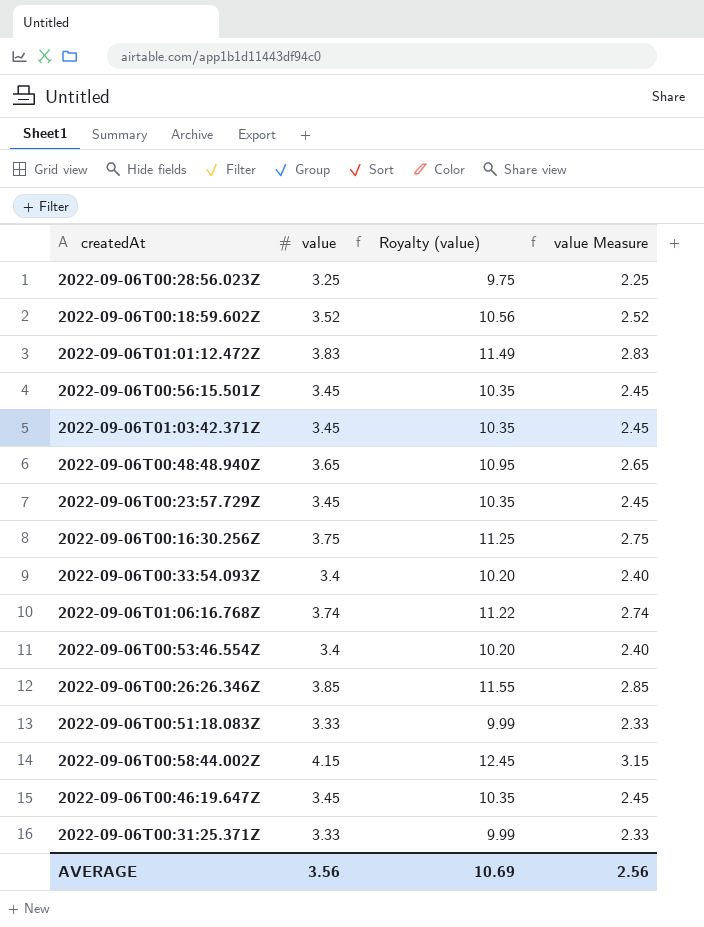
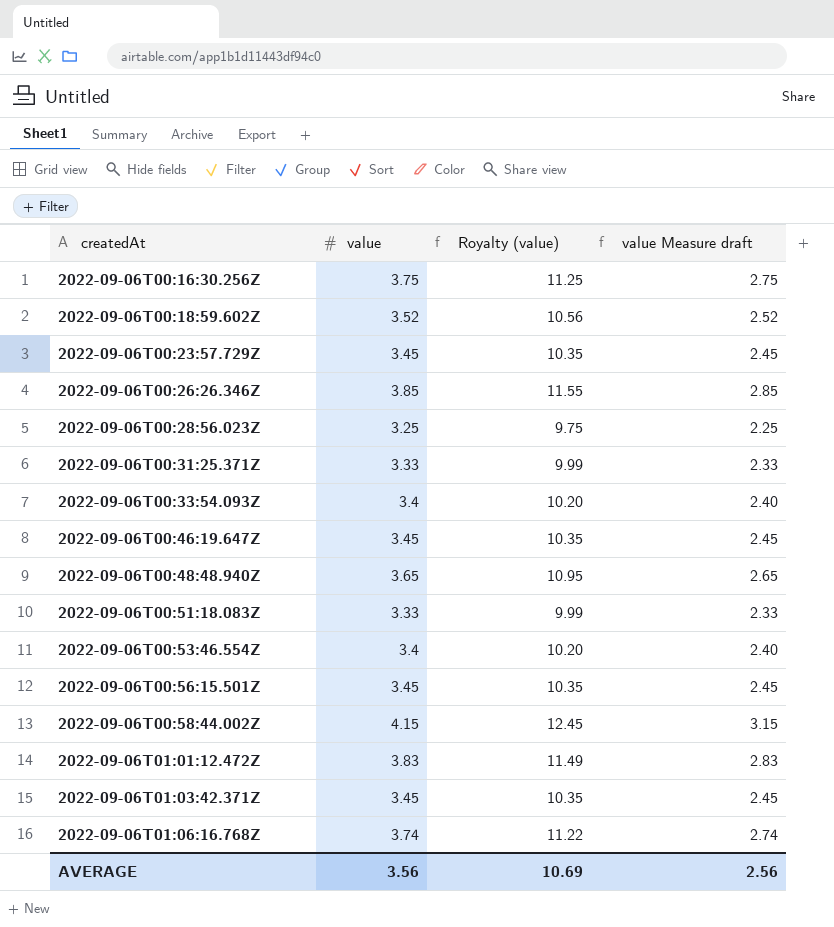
row order: none -> createdAt ascending
column name: value Measure -> value Measure draft

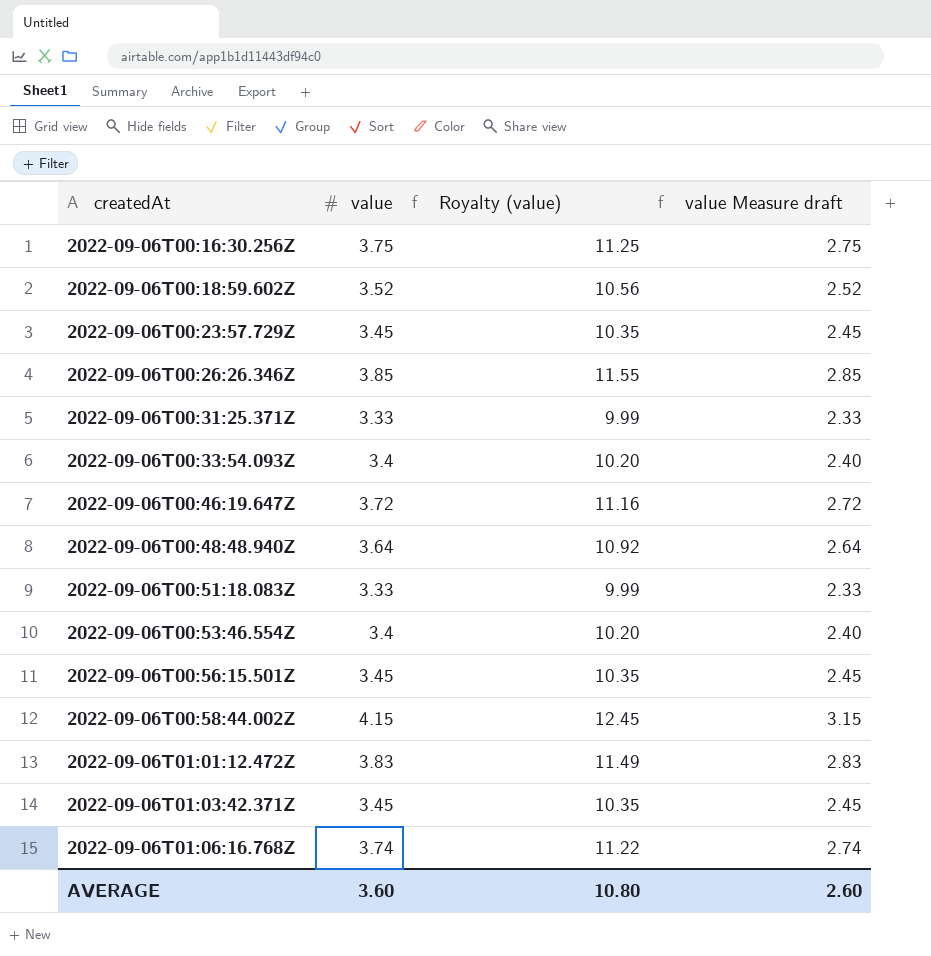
row 2022-09-06T00:28:56.023Z: 3.25 | 9.75 | 2.25 -> none
2022-09-06T00:46:19.647Z | value: 3.45 -> 3.72
2022-09-06T00:46:19.647Z | Royalty (value): 10.35 -> 11.16
2022-09-06T00:46:19.647Z | value Measure draft: 2.45 -> 2.72
2022-09-06T00:48:48.940Z | value: 3.65 -> 3.64
2022-09-06T00:48:48.940Z | Royalty (value): 10.95 -> 10.92
2022-09-06T00:48:48.940Z | value Measure draft: 2.65 -> 2.64
AVERAGE | value: 3.56 -> 3.60
AVERAGE | Royalty (value): 10.69 -> 10.80
AVERAGE | value Measure draft: 2.56 -> 2.60

